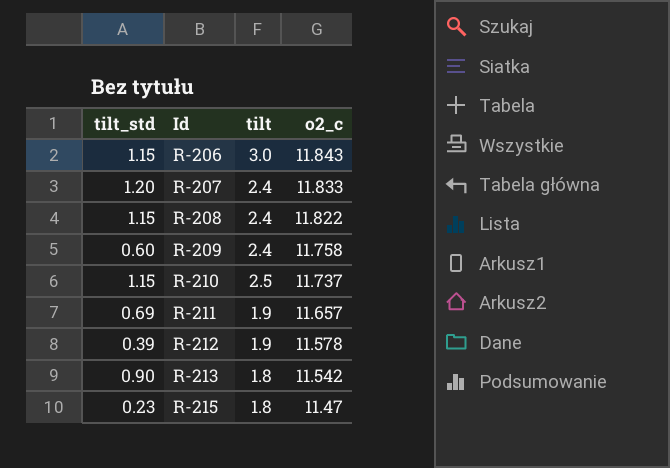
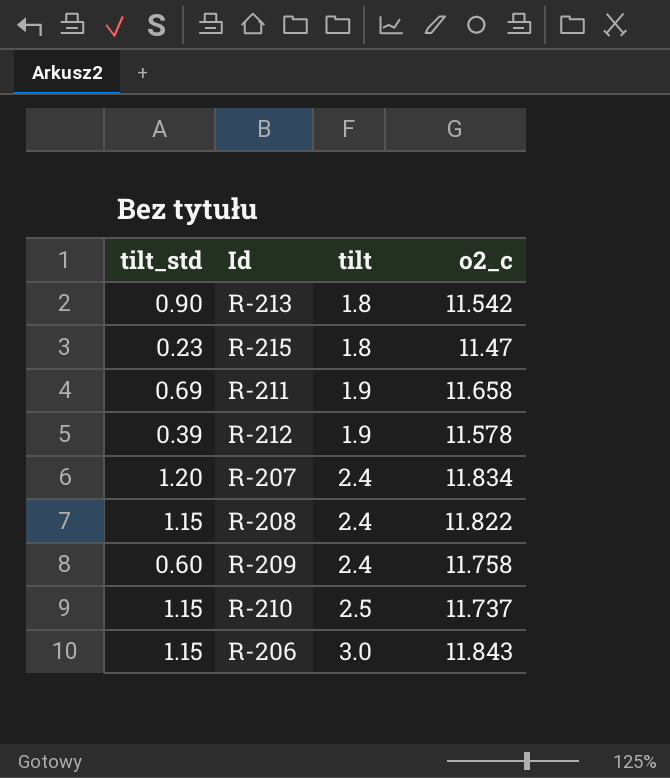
row order: Id ascending -> tilt ascending
R-211 | o2_c: 11.657 -> 11.658
R-207 | o2_c: 11.833 -> 11.834

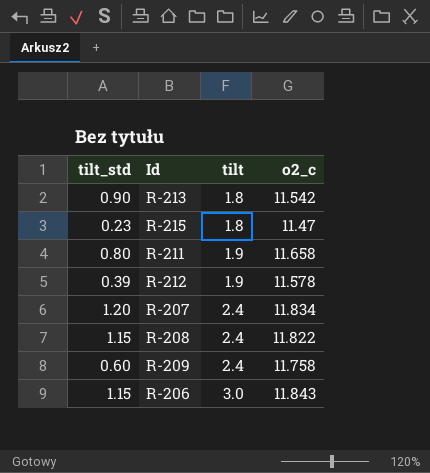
row R-210: 1.15 | 2.5 | 11.737 -> none
R-211 | tilt_std: 0.69 -> 0.80

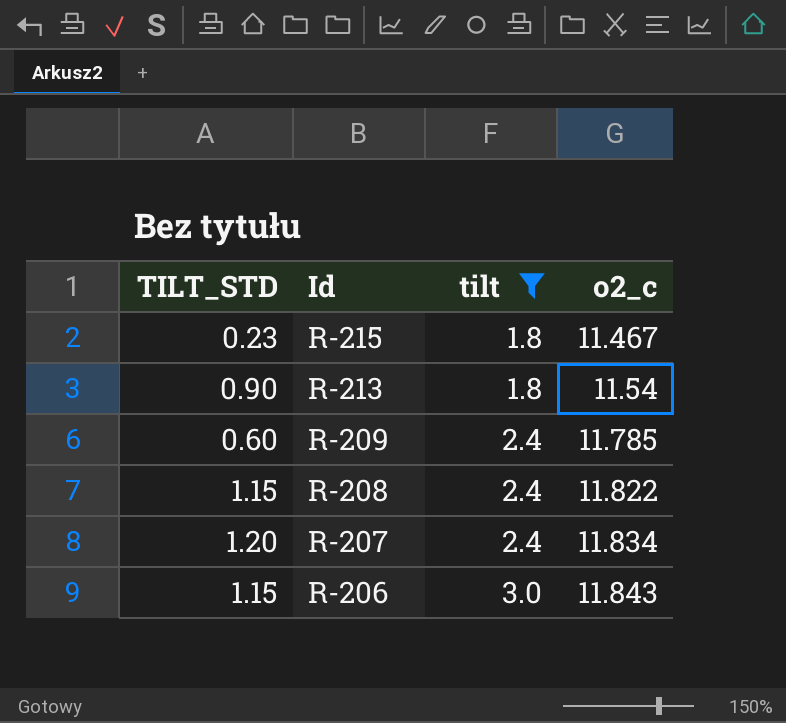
filter: none -> tilt != 1.9
row order: tilt ascending -> Id descending
column name: tilt_std -> TILT_STD
R-215 | o2_c: 11.47 -> 11.467
R-213 | o2_c: 11.542 -> 11.54
R-209 | o2_c: 11.758 -> 11.785

